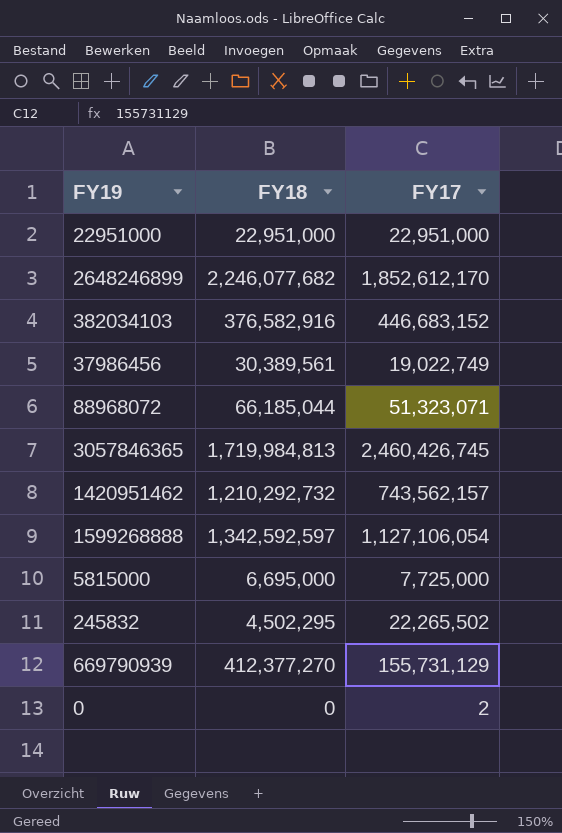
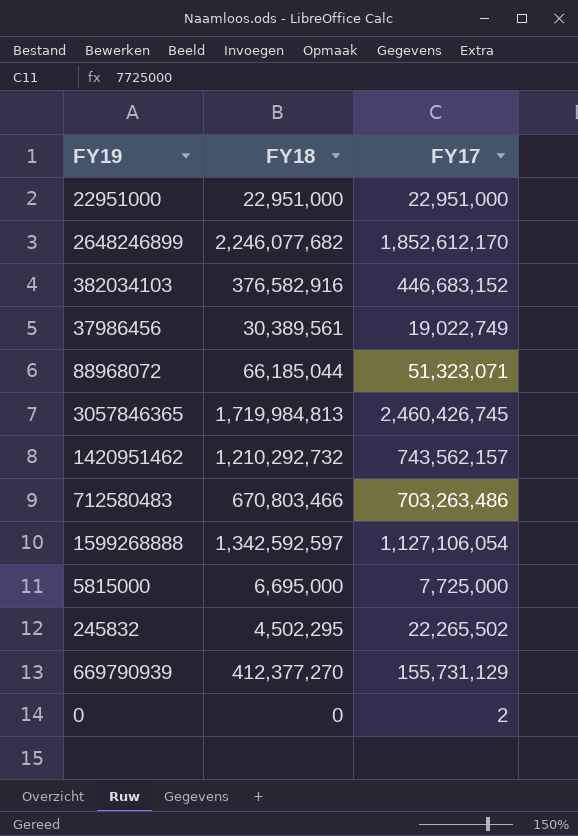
row 712580483: none -> 670,803,466 | 703,263,486

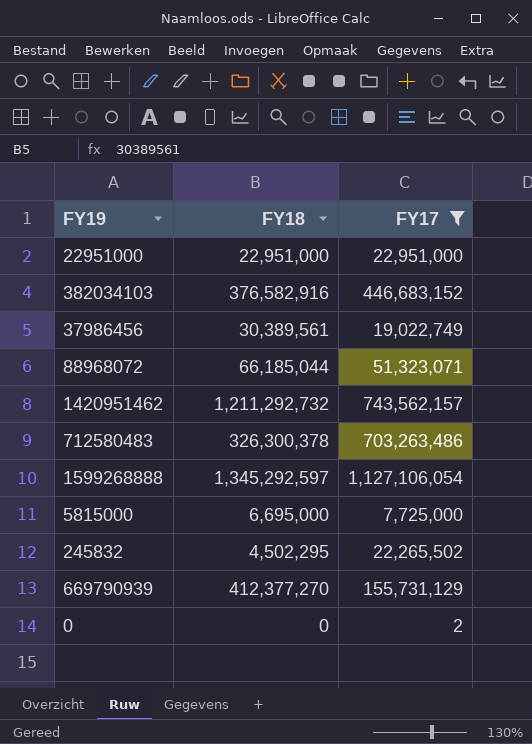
filter: none -> FY17 <= 1,127,106,054
1420951462 | FY18: 1,210,292,732 -> 1,211,292,732
712580483 | FY18: 670,803,466 -> 326,300,378
1599268888 | FY18: 1,342,592,597 -> 1,345,292,597

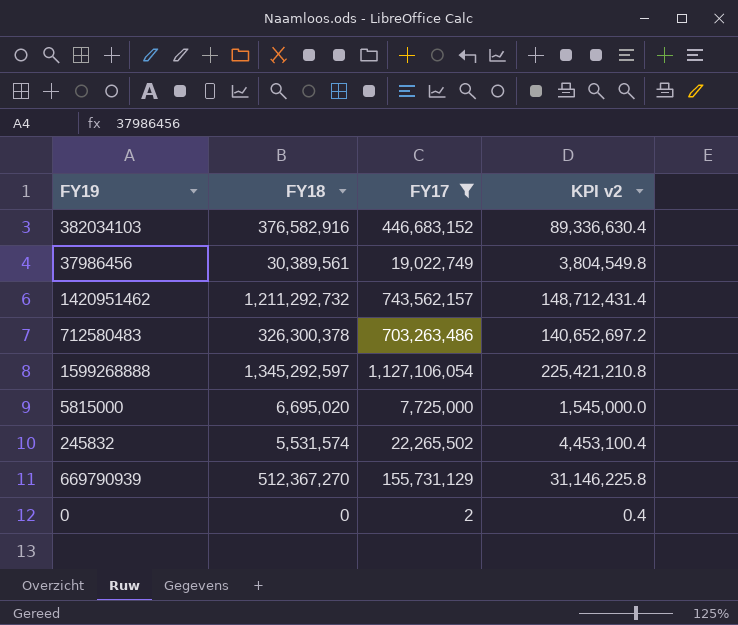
column KPI v2 | formula: none -> [FY17] * 0.2
row 22951000: 22,951,000 | 22,951,000 -> none
row 88968072: 66,185,044 | 51,323,071 -> none
5815000 | FY18: 6,695,000 -> 6,695,020
245832 | FY18: 4,502,295 -> 5,531,574
669790939 | FY18: 412,377,270 -> 512,367,270

